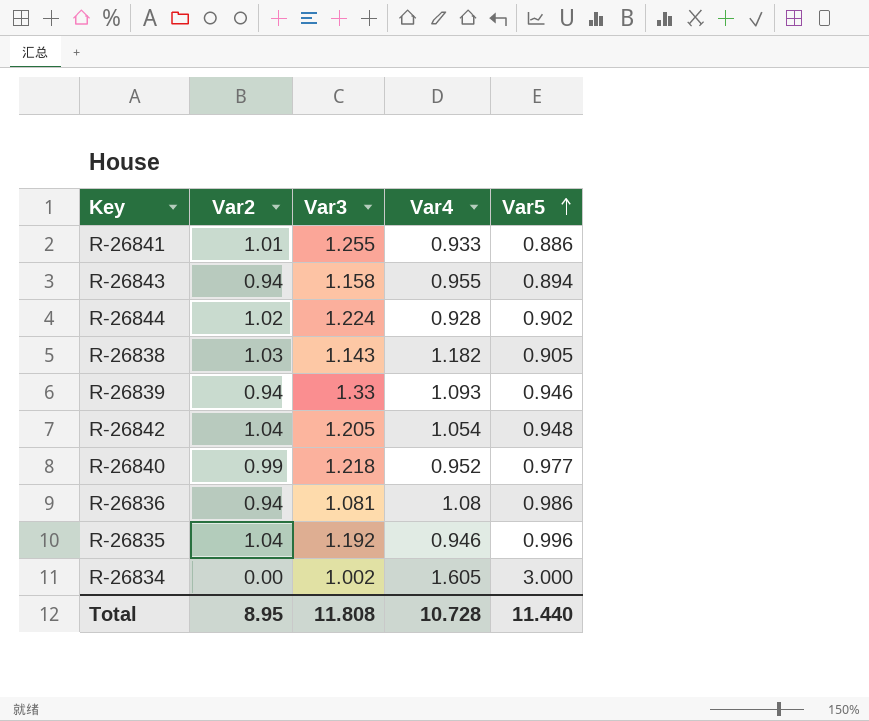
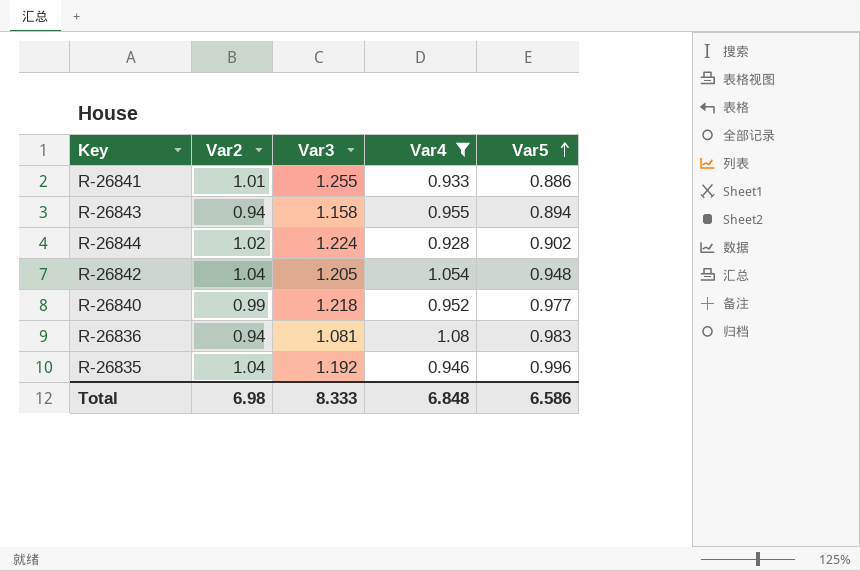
filter: none -> Var4 <= 1.08
R-26836 | Var5: 0.986 -> 0.983
Total | Var2: 8.95 -> 6.98
Total | Var3: 11.808 -> 8.333
Total | Var4: 10.728 -> 6.848
Total | Var5: 11.440 -> 6.586

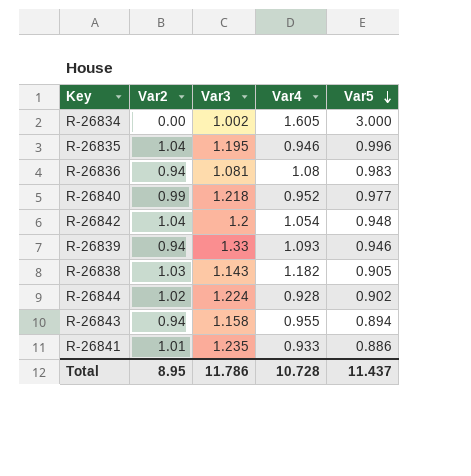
filter: Var4 <= 1.08 -> none
row order: Var5 ascending -> Var5 descending
R-26835 | Var3: 1.192 -> 1.195
R-26842 | Var3: 1.205 -> 1.2
R-26841 | Var3: 1.255 -> 1.235
Total | Var2: 6.98 -> 8.95
Total | Var3: 8.333 -> 11.786
Total | Var4: 6.848 -> 10.728
Total | Var5: 6.586 -> 11.437

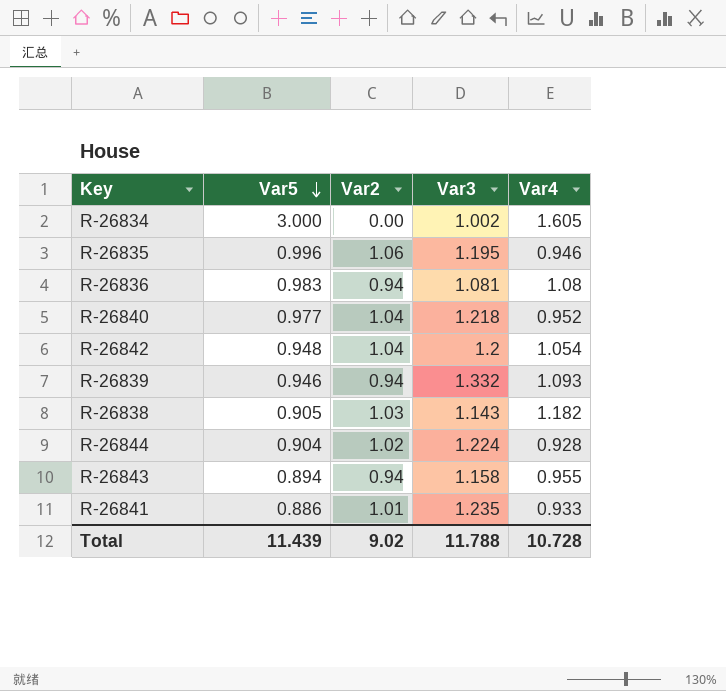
column Var5 | position: 5 -> 2
R-26835 | Var2: 1.04 -> 1.06
R-26840 | Var2: 0.99 -> 1.04
R-26839 | Var3: 1.33 -> 1.332
R-26844 | Var5: 0.902 -> 0.904
Total | Var5: 11.437 -> 11.439
Total | Var2: 8.95 -> 9.02
Total | Var3: 11.786 -> 11.788

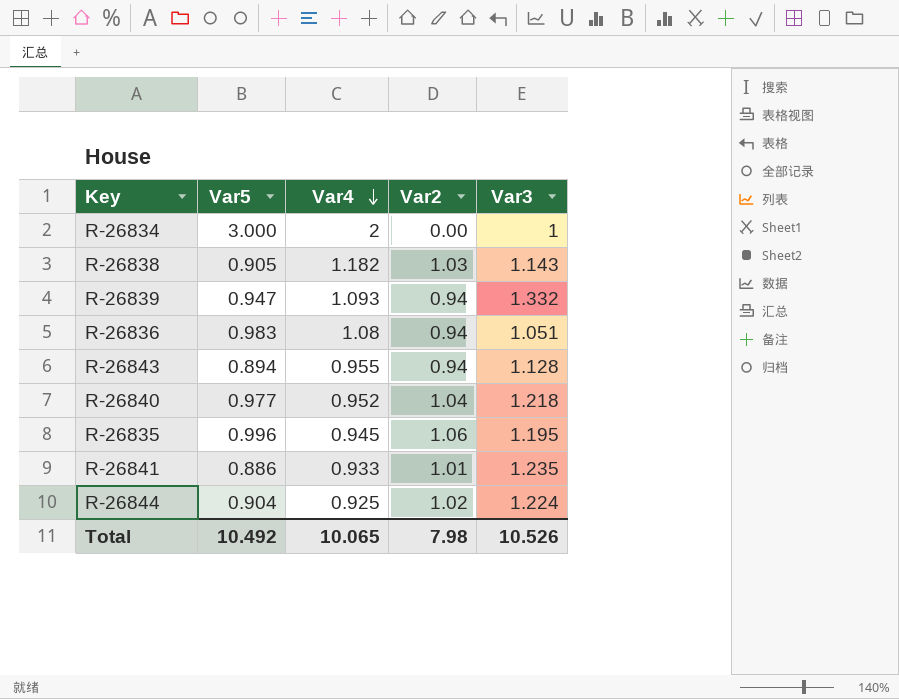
row order: Var5 descending -> Var4 descending
column Var4 | position: 5 -> 3
row R-26842: 0.948 | 1.04 | 1.2 | 1.054 -> none
R-26834 | Var4: 1.605 -> 2
R-26834 | Var3: 1.002 -> 1
R-26839 | Var5: 0.946 -> 0.947
R-26836 | Var3: 1.081 -> 1.051
R-26843 | Var3: 1.158 -> 1.128
R-26835 | Var4: 0.946 -> 0.945
R-26844 | Var4: 0.928 -> 0.925
Total | Var5: 11.439 -> 10.492
Total | Var4: 10.728 -> 10.065
Total | Var2: 9.02 -> 7.98
Total | Var3: 11.788 -> 10.526

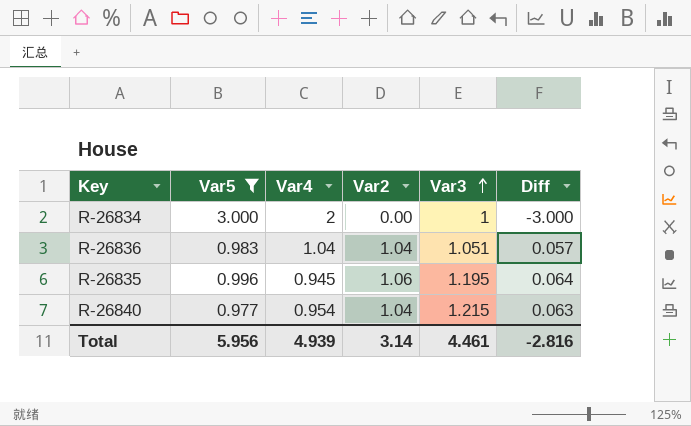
filter: none -> Var5 >= 0.977
row order: Var4 descending -> Var3 ascending
column Diff | formula: none -> [Var2] - [Var5]
R-26836 | Var4: 1.08 -> 1.04
R-26836 | Var2: 0.94 -> 1.04
R-26840 | Var4: 0.952 -> 0.954
R-26840 | Var3: 1.218 -> 1.215
Total | Var5: 10.492 -> 5.956
Total | Var4: 10.065 -> 4.939
Total | Var2: 7.98 -> 3.14
Total | Var3: 10.526 -> 4.461

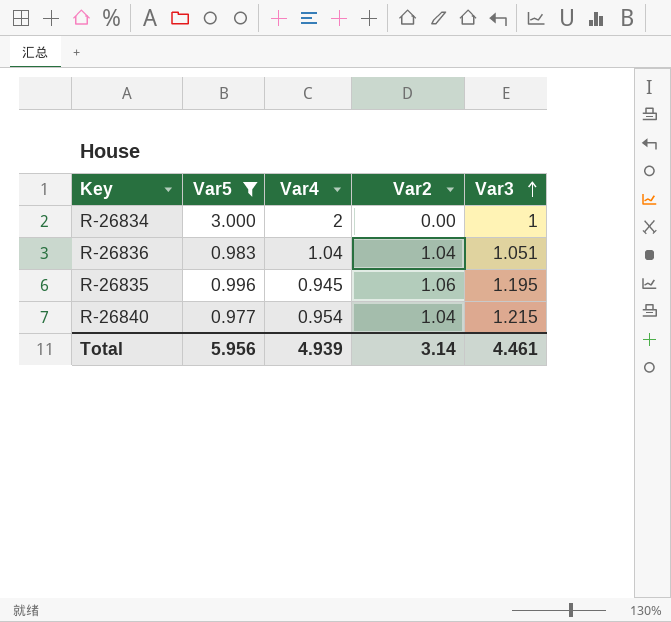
column Diff | formula: [Var2] - [Var5] -> none

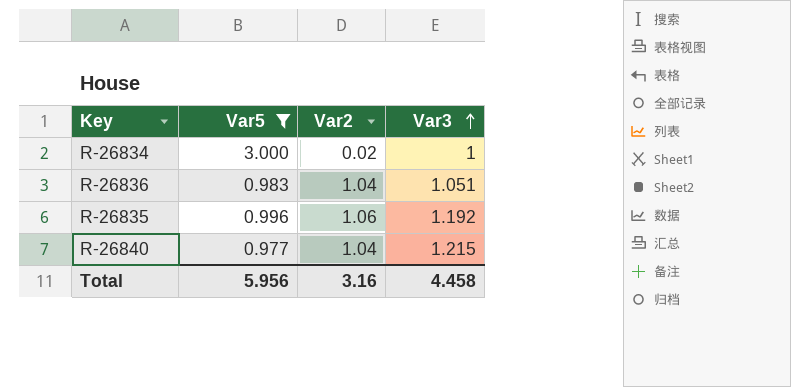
column Var4 | position: 3 -> none
R-26834 | Var2: 0.00 -> 0.02
R-26835 | Var3: 1.195 -> 1.192
Total | Var2: 3.14 -> 3.16
Total | Var3: 4.461 -> 4.458

